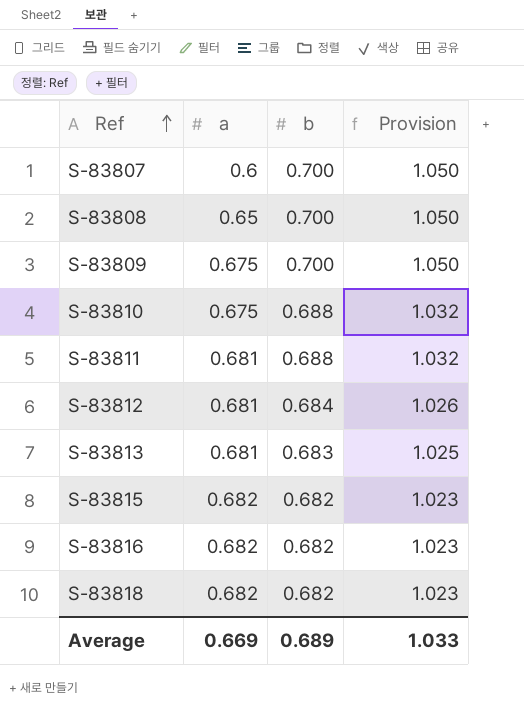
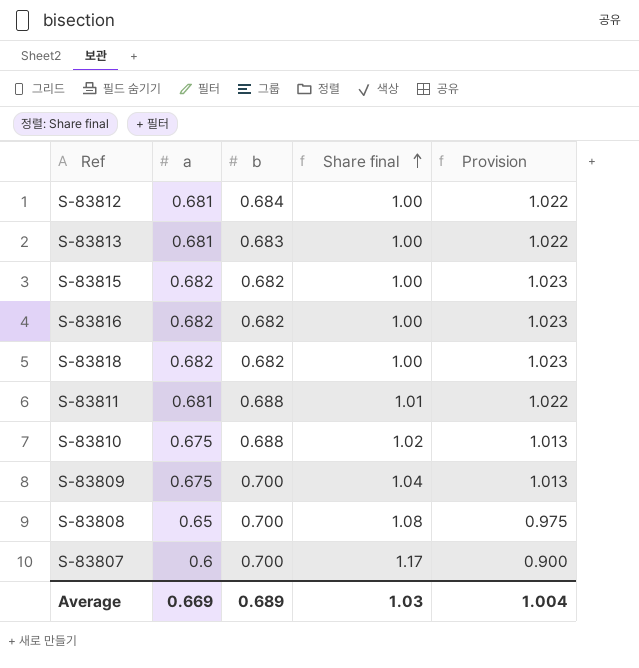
row order: Ref ascending -> Share final ascending
column Share final | formula: none -> [b] / [a]
column Provision | formula: [b] * 1.5 -> [a] * 1.5
Average | Provision: 1.033 -> 1.004

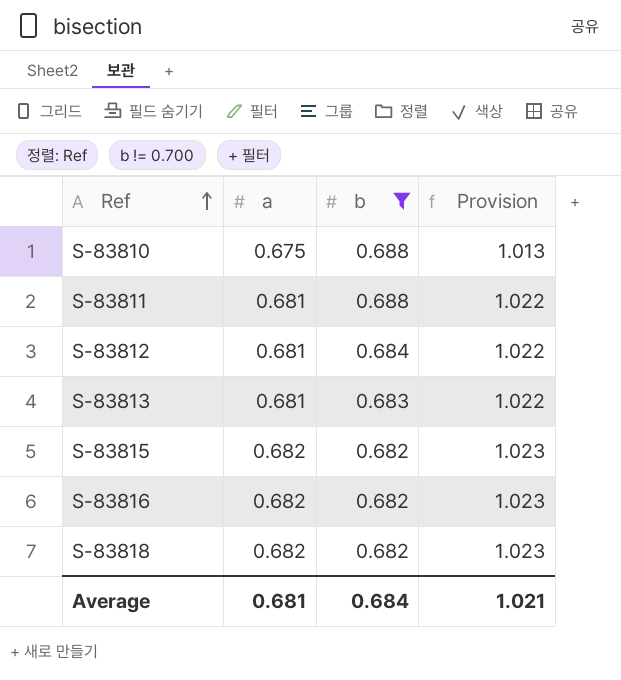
filter: none -> b != 0.700
row order: Share final ascending -> Ref ascending
column Share final | formula: [b] / [a] -> none
Average | a: 0.669 -> 0.681
Average | b: 0.689 -> 0.684
Average | Provision: 1.004 -> 1.021

